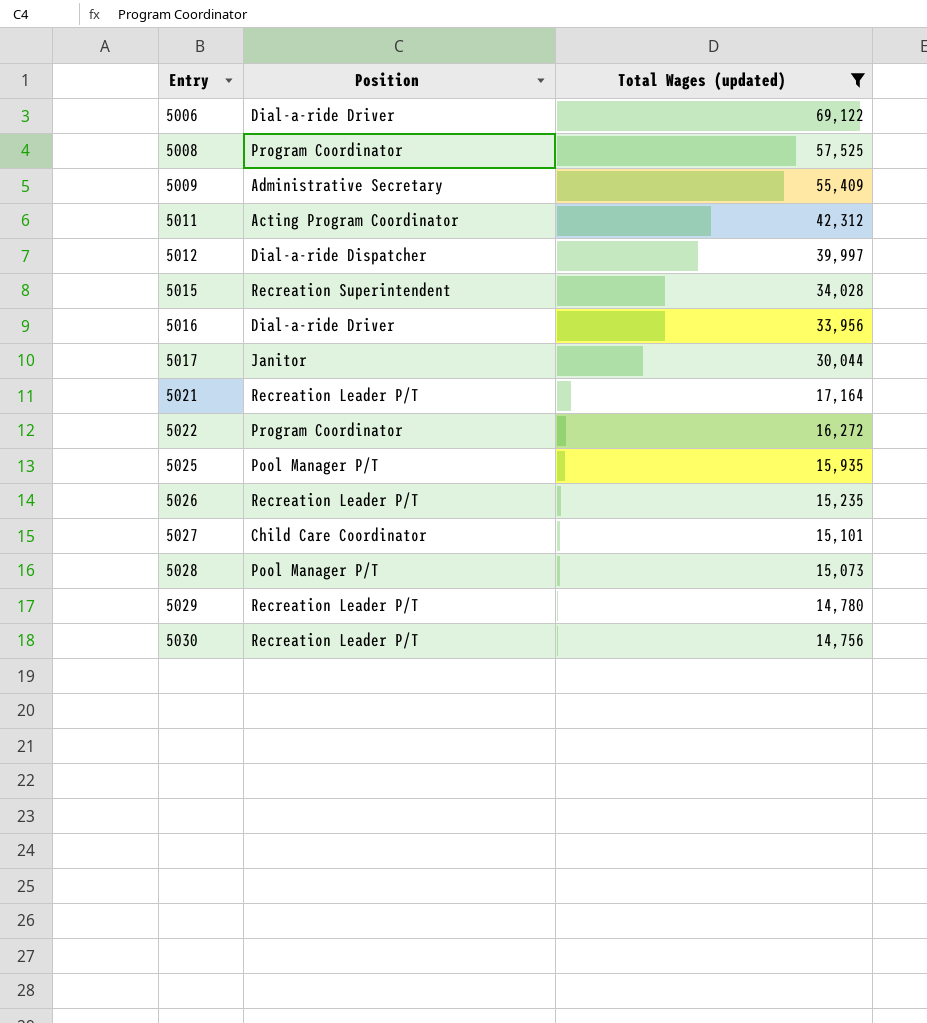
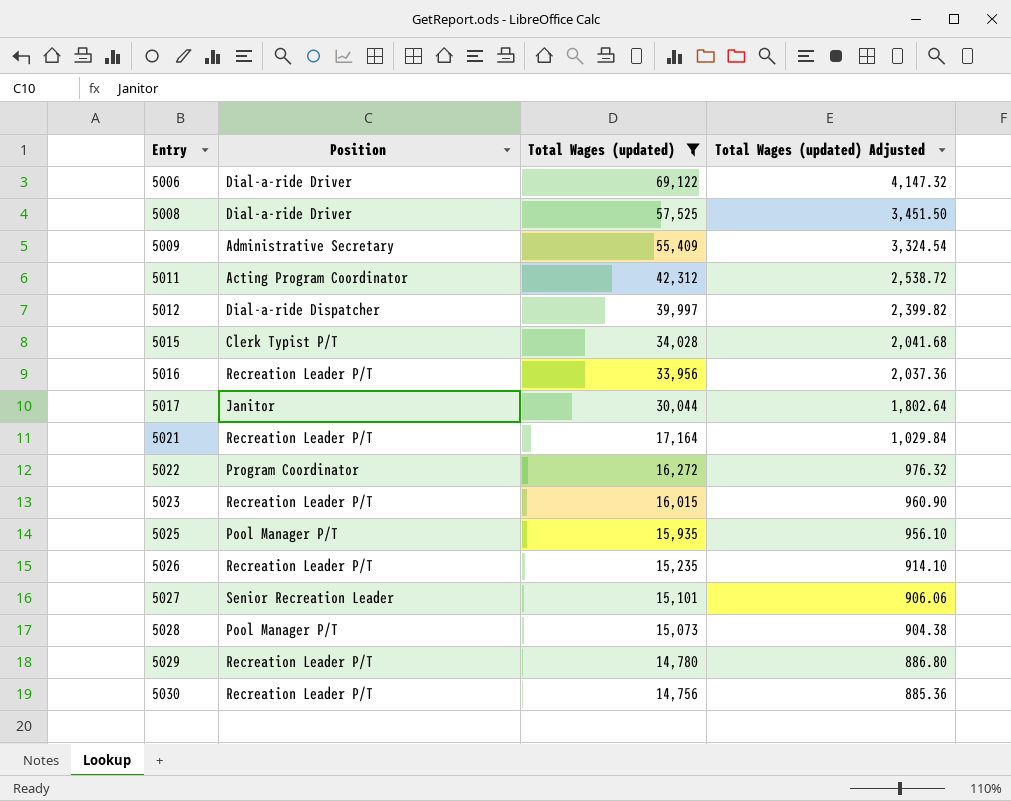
column Total Wages (updated) Adjusted | formula: none -> [Total Wages (updated)] * 0.06
5008 | Position: Program Coordinator -> Dial-a-ride Driver
5015 | Position: Recreation Superintendent -> Clerk Typist P/T
5016 | Position: Dial-a-ride Driver -> Recreation Leader P/T
row 5023: none -> Recreation Leader P/T | 16,015 | 960.90
5027 | Position: Child Care Coordinator -> Senior Recreation Leader

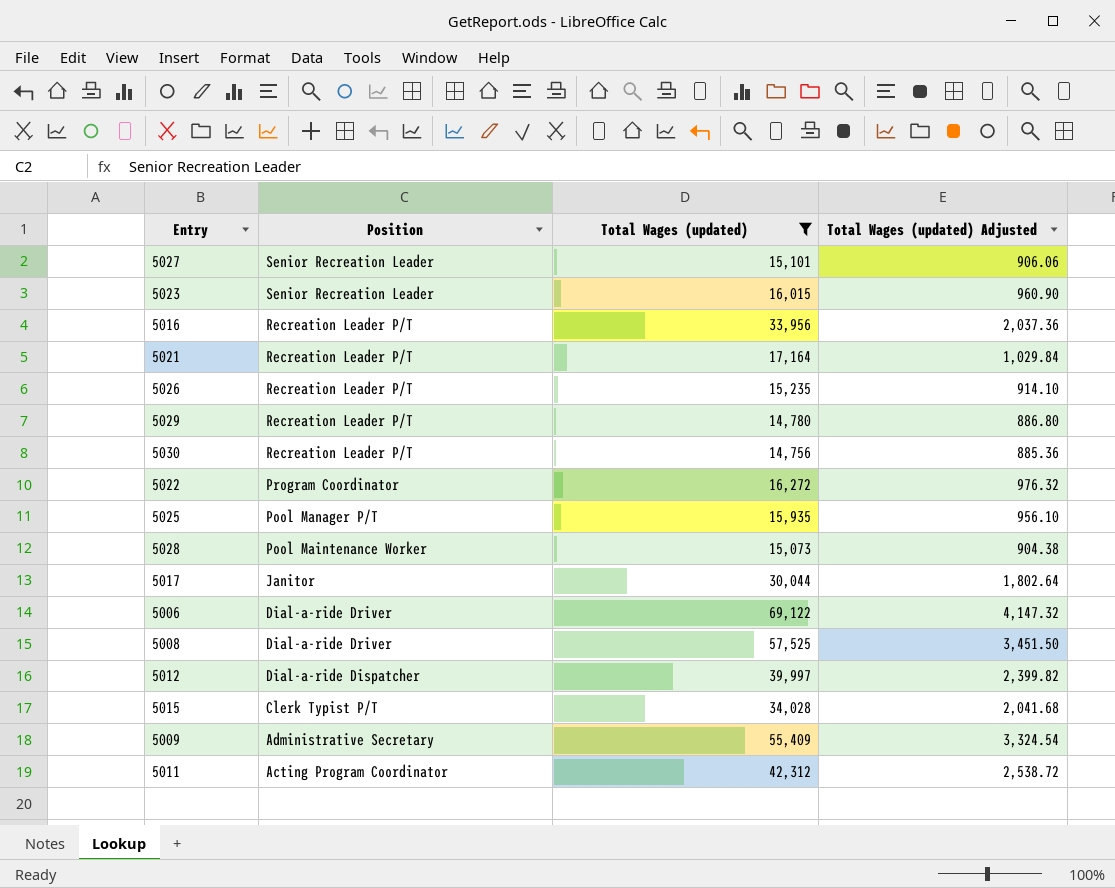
row order: Entry ascending -> Position descending
5023 | Position: Recreation Leader P/T -> Senior Recreation Leader
5028 | Position: Pool Manager P/T -> Pool Maintenance Worker

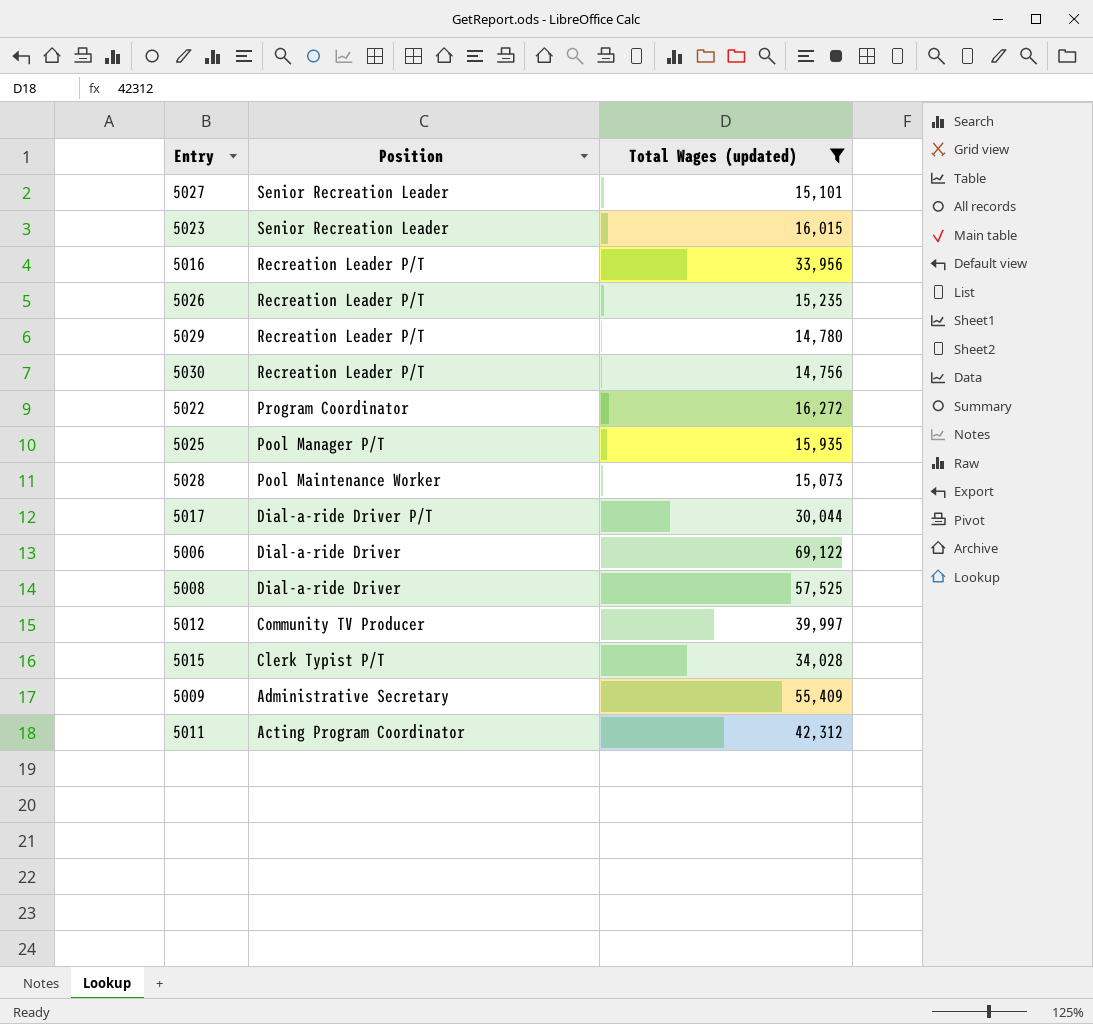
column Total Wages (updated) Adjusted | formula: [Total Wages (updated)] * 0.06 -> none
row 5021: Recreation Leader P/T | 17,164 | 1,029.84 -> none
5017 | Position: Janitor -> Dial-a-ride Driver P/T
5012 | Position: Dial-a-ride Dispatcher -> Community TV Producer

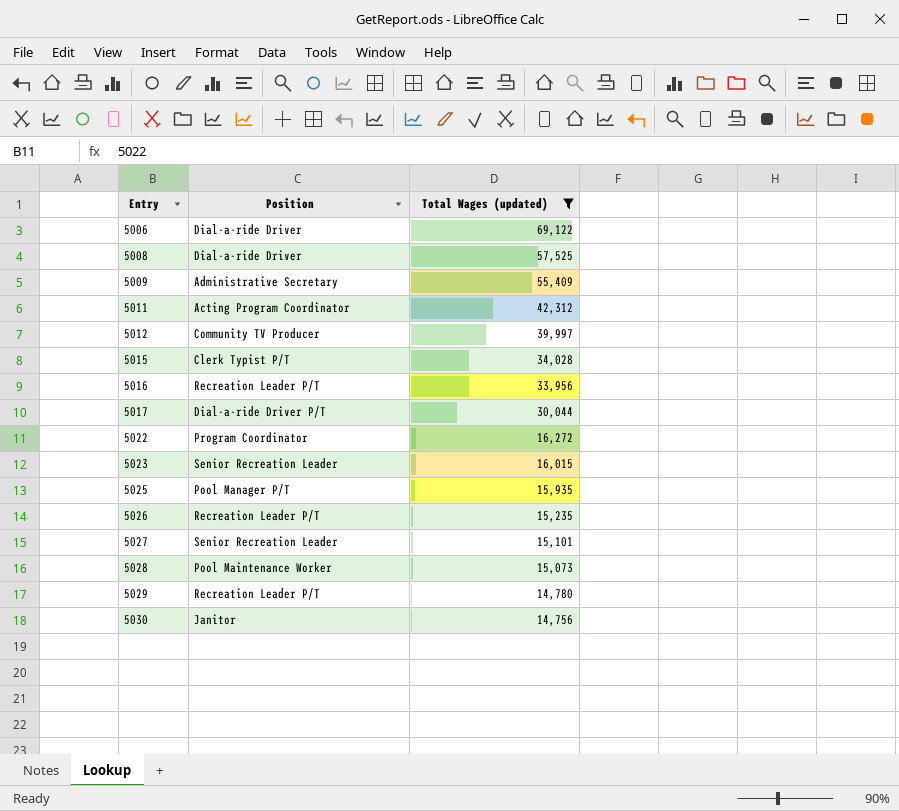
row order: Position descending -> Entry ascending
5030 | Position: Recreation Leader P/T -> Janitor

